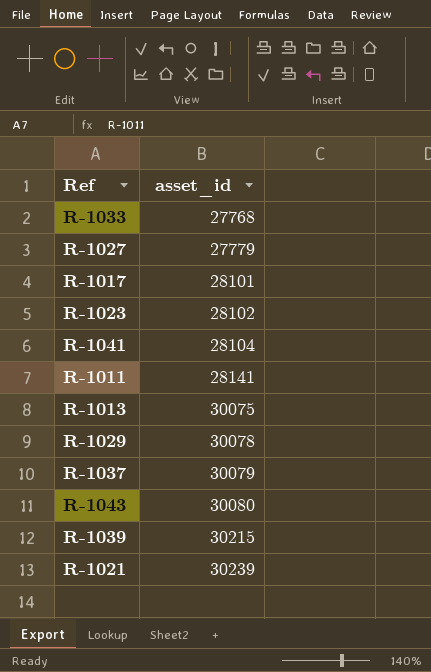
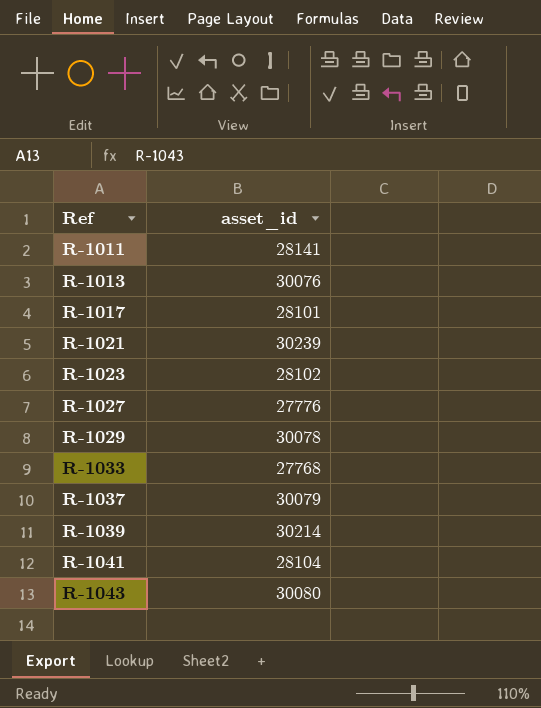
row order: asset_id ascending -> Ref ascending
R-1013 | asset_id: 30075 -> 30076
R-1027 | asset_id: 27779 -> 27776
R-1039 | asset_id: 30215 -> 30214

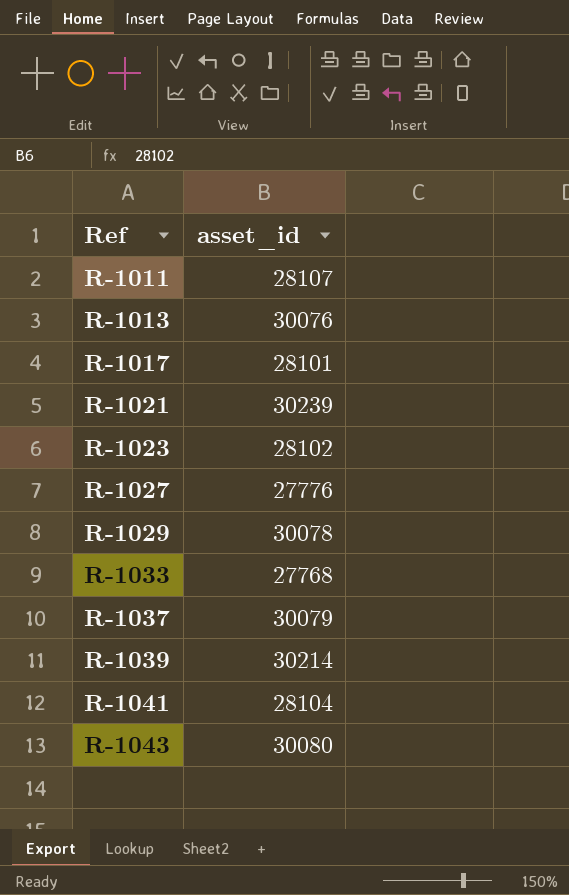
R-1011 | asset_id: 28141 -> 28107

